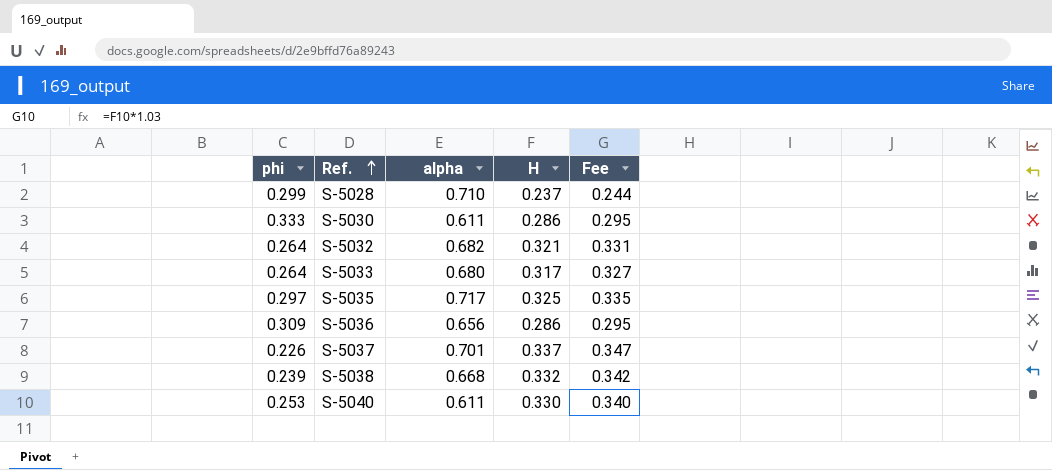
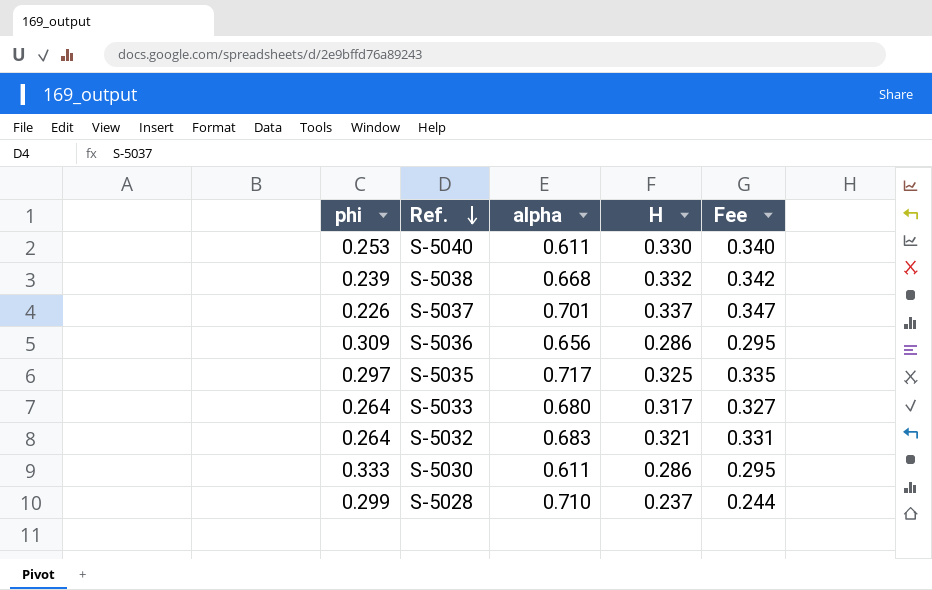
row order: Ref. ascending -> Ref. descending
S-5032 | alpha: 0.682 -> 0.683

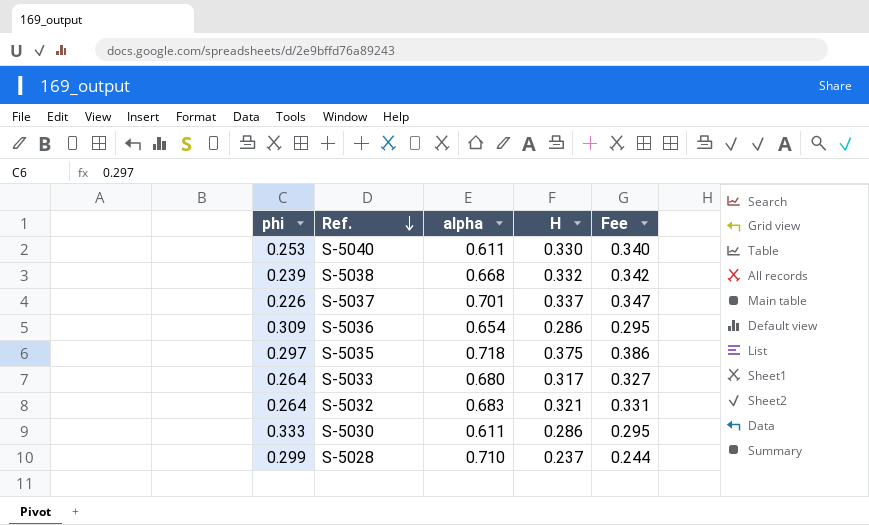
S-5036 | alpha: 0.656 -> 0.654
S-5035 | alpha: 0.717 -> 0.718
S-5035 | H: 0.325 -> 0.375
S-5035 | Fee: 0.335 -> 0.386

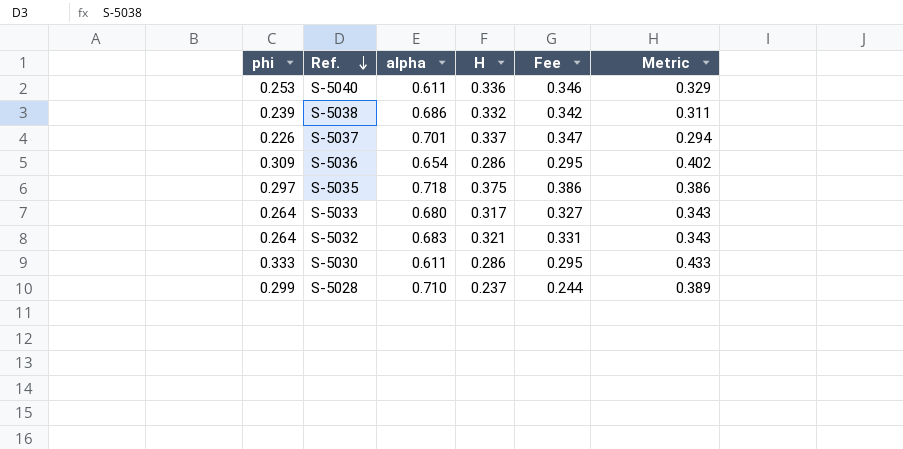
column Metric | formula: none -> [phi] * 1.3
S-5040 | H: 0.330 -> 0.336
S-5040 | Fee: 0.340 -> 0.346
S-5038 | alpha: 0.668 -> 0.686

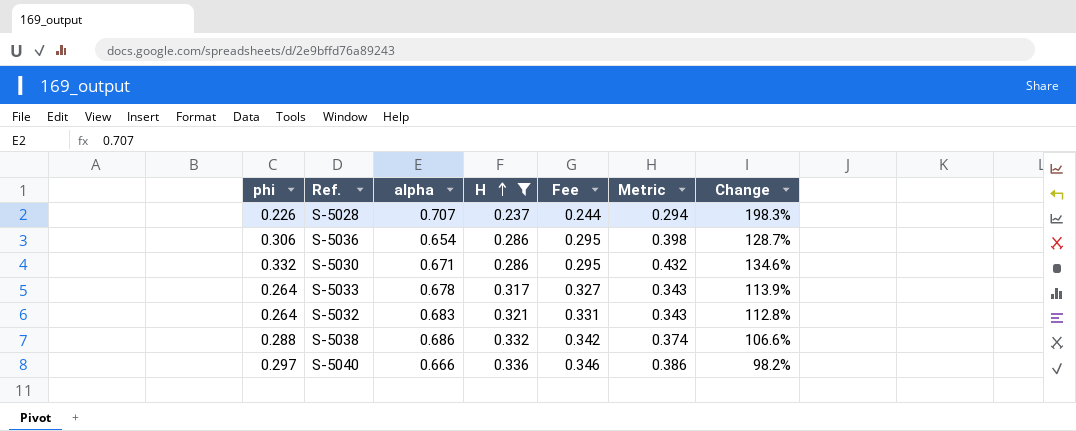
filter: none -> H <= 0.336
row order: Ref. descending -> H ascending
column Change | formula: none -> ([alpha] - [H]) / [H]
S-5028 | phi: 0.299 -> 0.226
S-5028 | alpha: 0.710 -> 0.707
S-5028 | Metric: 0.389 -> 0.294
S-5036 | phi: 0.309 -> 0.306
S-5036 | Metric: 0.402 -> 0.398
S-5030 | phi: 0.333 -> 0.332
S-5030 | alpha: 0.611 -> 0.671
S-5030 | Metric: 0.433 -> 0.432
S-5033 | alpha: 0.680 -> 0.678
S-5038 | phi: 0.239 -> 0.288
S-5038 | Metric: 0.311 -> 0.374
S-5040 | phi: 0.253 -> 0.297
S-5040 | alpha: 0.611 -> 0.666
S-5040 | Metric: 0.329 -> 0.386

